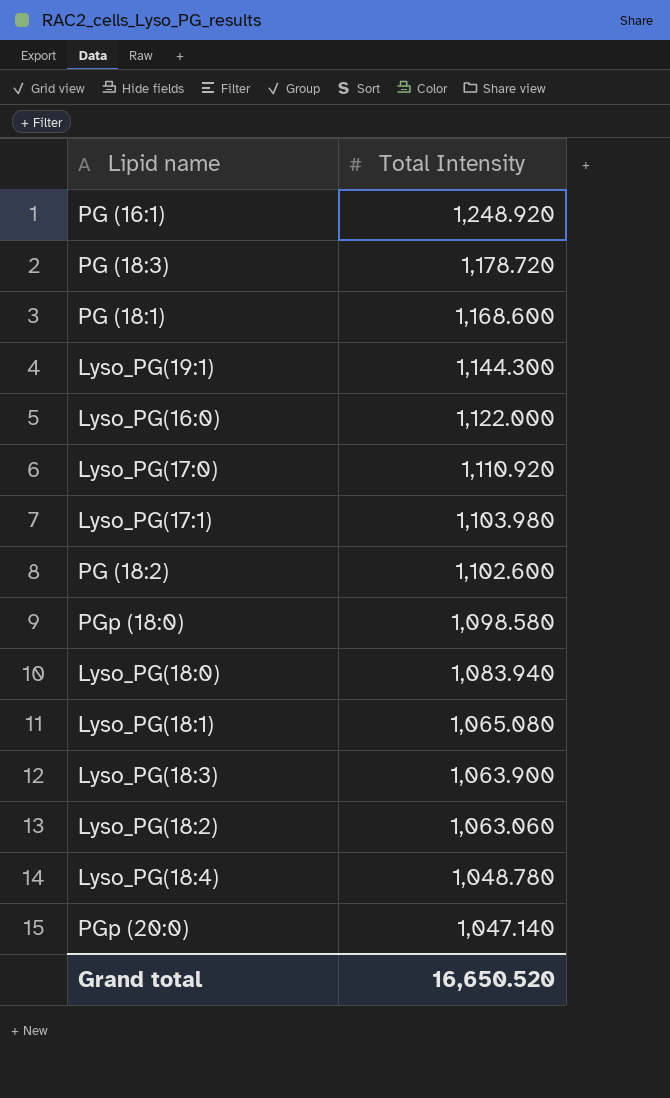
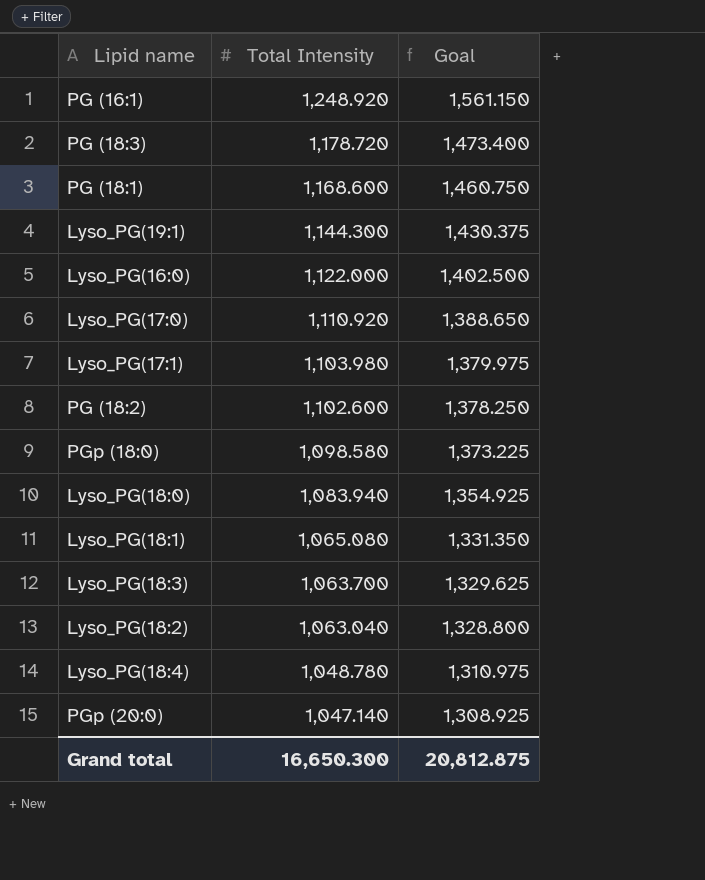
column Goal | formula: none -> [Total Intensity] * 1.25
Lyso_PG(18:3) | Total Intensity: 1,063.900 -> 1,063.700
Lyso_PG(18:2) | Total Intensity: 1,063.060 -> 1,063.040
Grand total | Total Intensity: 16,650.520 -> 16,650.300

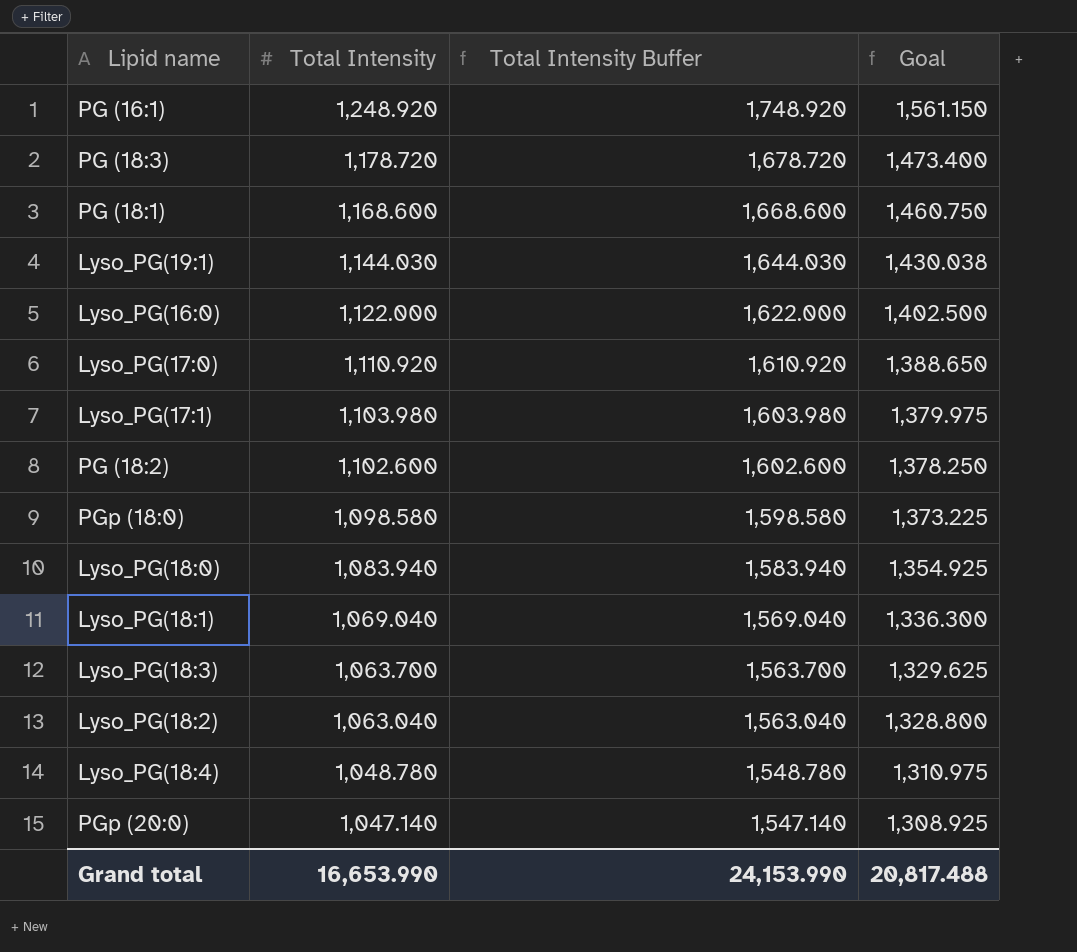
column Total Intensity Buffer | formula: none -> [Total Intensity] + 500
Lyso_PG(19:1) | Total Intensity: 1,144.300 -> 1,144.030
Lyso_PG(19:1) | Goal: 1,430.375 -> 1,430.038
Lyso_PG(18:1) | Total Intensity: 1,065.080 -> 1,069.040
Lyso_PG(18:1) | Goal: 1,331.350 -> 1,336.300
Grand total | Total Intensity: 16,650.300 -> 16,653.990
Grand total | Goal: 20,812.875 -> 20,817.488

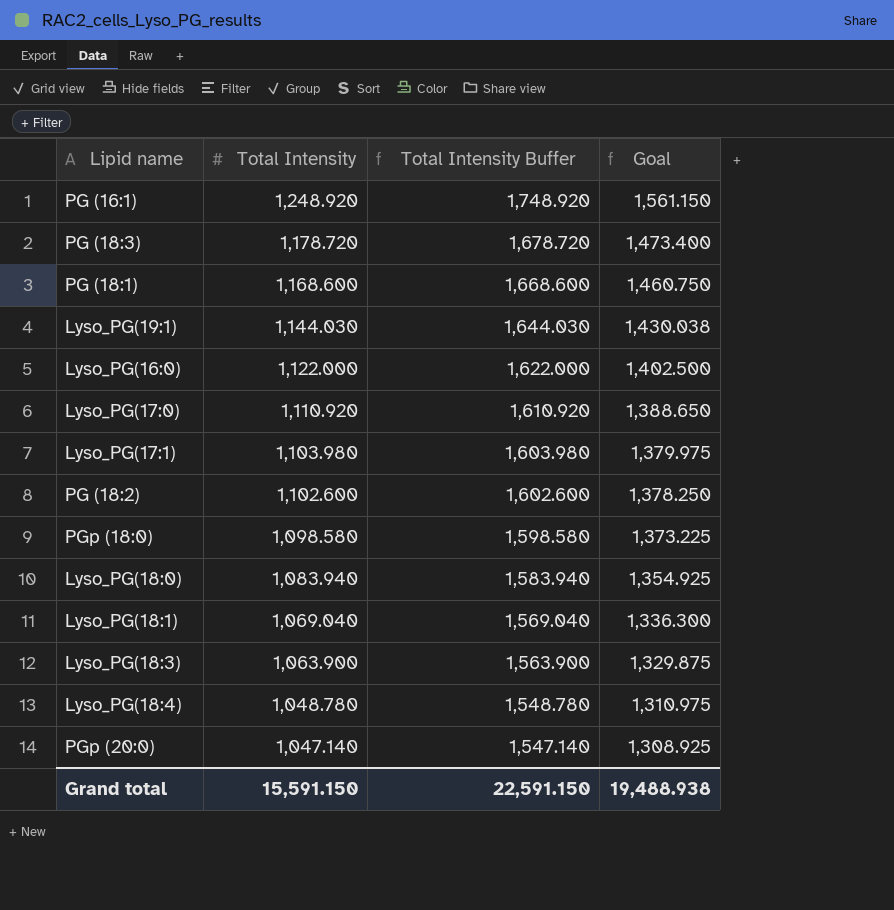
row Lyso_PG(18:2): 1,063.040 | 1,563.040 | 1,328.800 -> none
Lyso_PG(18:3) | Total Intensity: 1,063.700 -> 1,063.900
Lyso_PG(18:3) | Total Intensity Buffer: 1,563.700 -> 1,563.900
Lyso_PG(18:3) | Goal: 1,329.625 -> 1,329.875
Grand total | Total Intensity: 16,653.990 -> 15,591.150
Grand total | Total Intensity Buffer: 24,153.990 -> 22,591.150
Grand total | Goal: 20,817.488 -> 19,488.938

